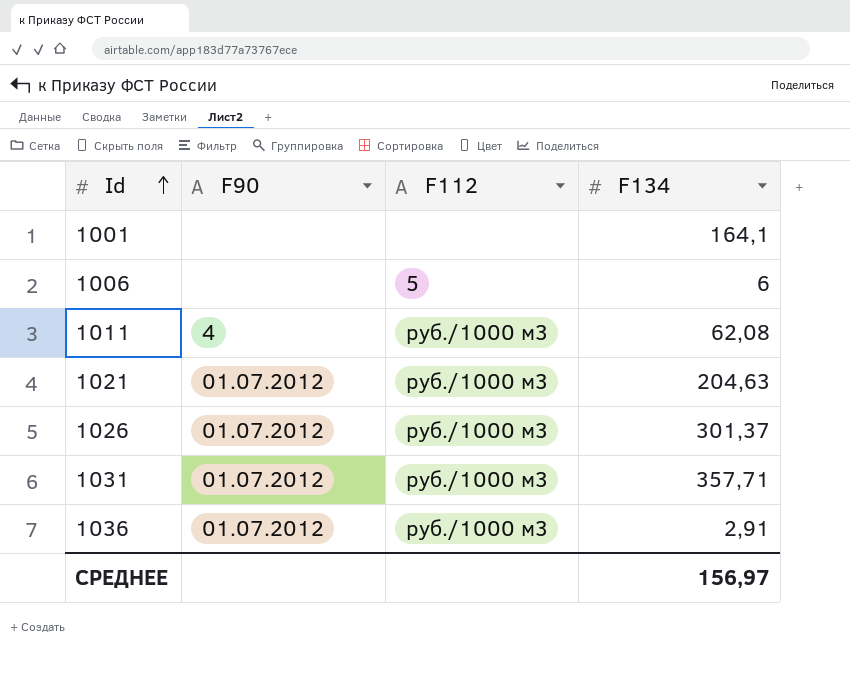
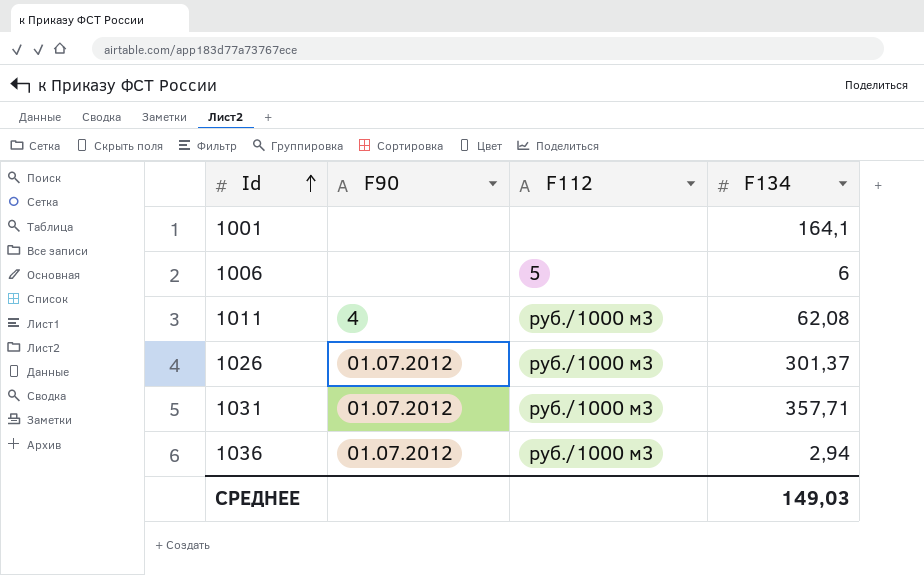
row 1021: 01.07.2012 | руб./1000 м3 | 204,63 -> none
1036 | F134: 2,91 -> 2,94
СРЕДНЕЕ | F134: 156,97 -> 149,03

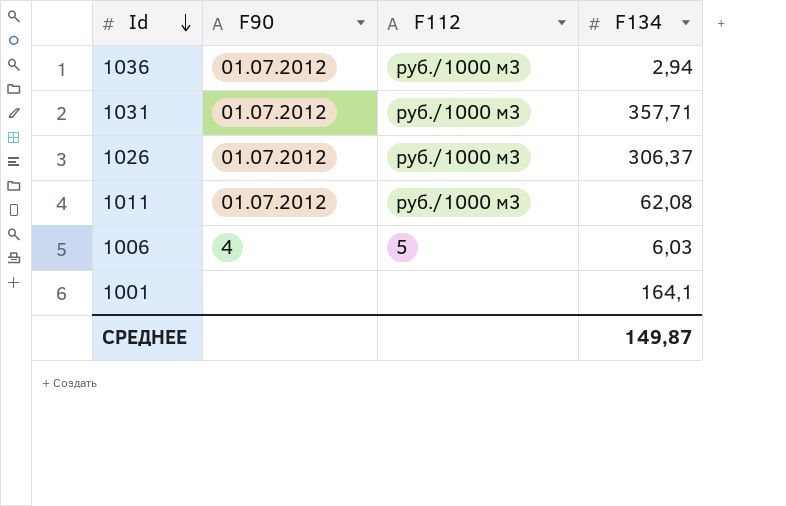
row order: Id ascending -> Id descending
1026 | F134: 301,37 -> 306,37
1011 | F90: 4 -> 01.07.2012
1006 | F90: none -> 4
1006 | F134: 6 -> 6,03
СРЕДНЕЕ | F134: 149,03 -> 149,87

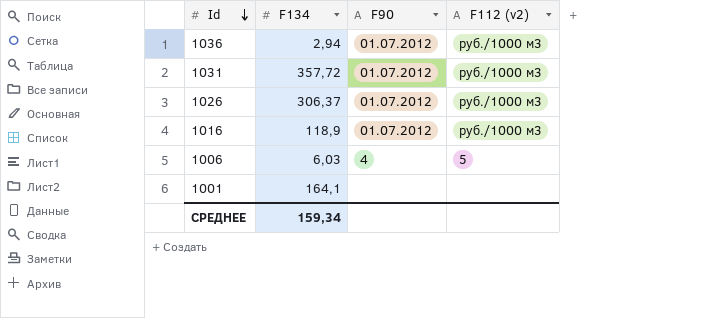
column F134 | position: 4 -> 2
column name: F112 -> F112 (v2)
row 1011: 01.07.2012 | руб./1000 м3 | 62,08 -> none
1031 | F134: 357,71 -> 357,72
row 1016: none -> 118,9 | 01.07.2012 | руб./1000 м3
СРЕДНЕЕ | F134: 149,87 -> 159,34

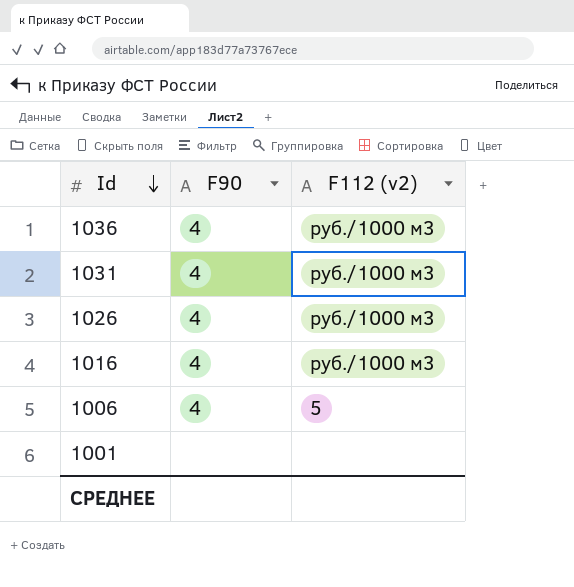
column F134 | position: 2 -> none
1036 | F90: 01.07.2012 -> 4
1031 | F90: 01.07.2012 -> 4
1026 | F90: 01.07.2012 -> 4
1016 | F90: 01.07.2012 -> 4

